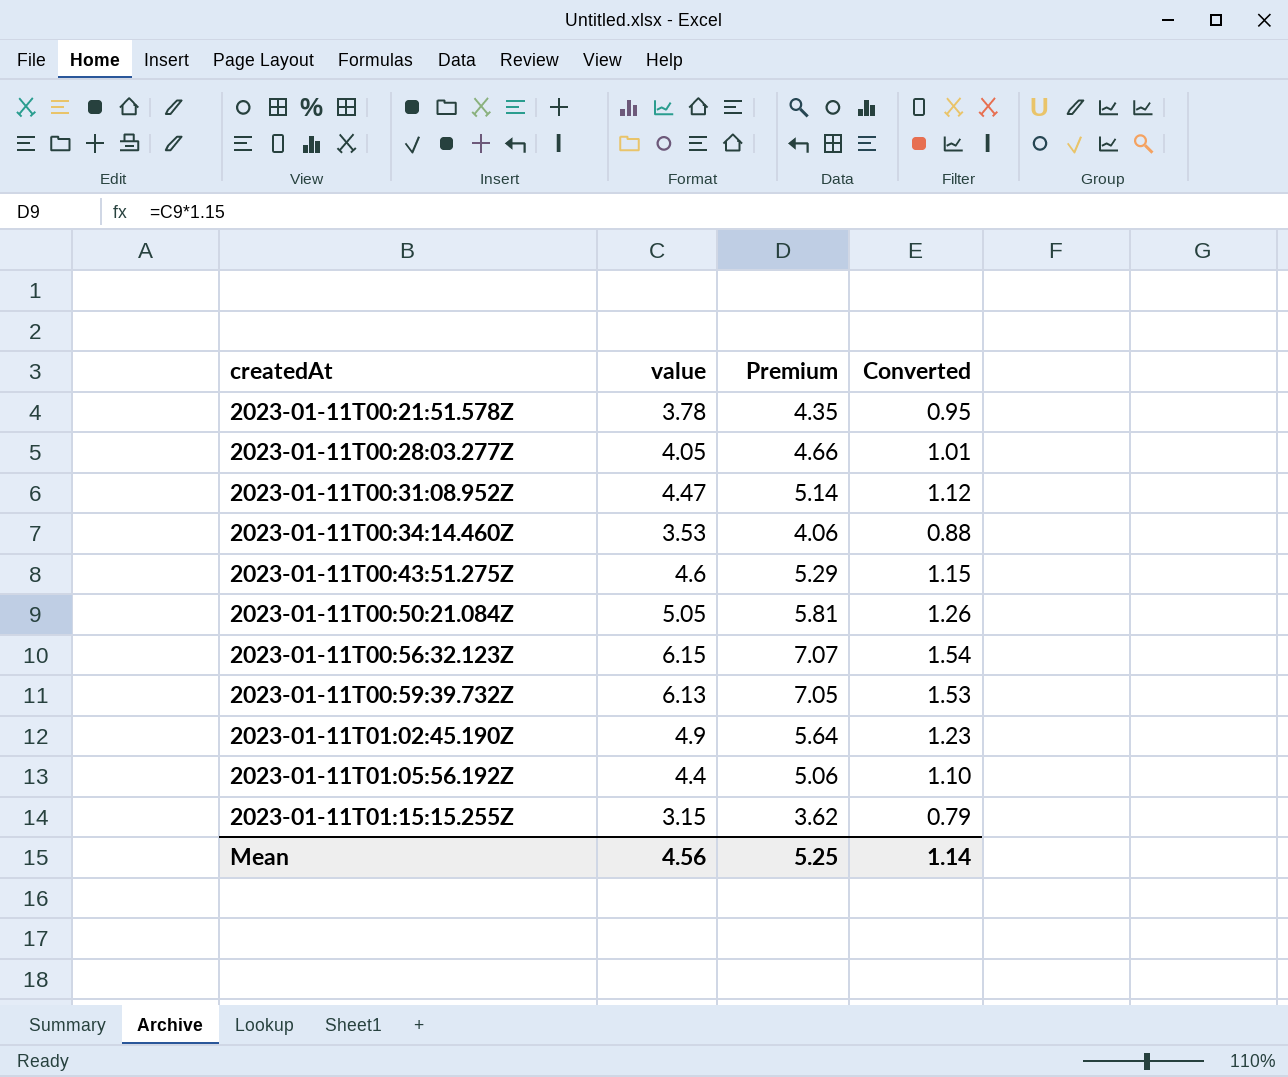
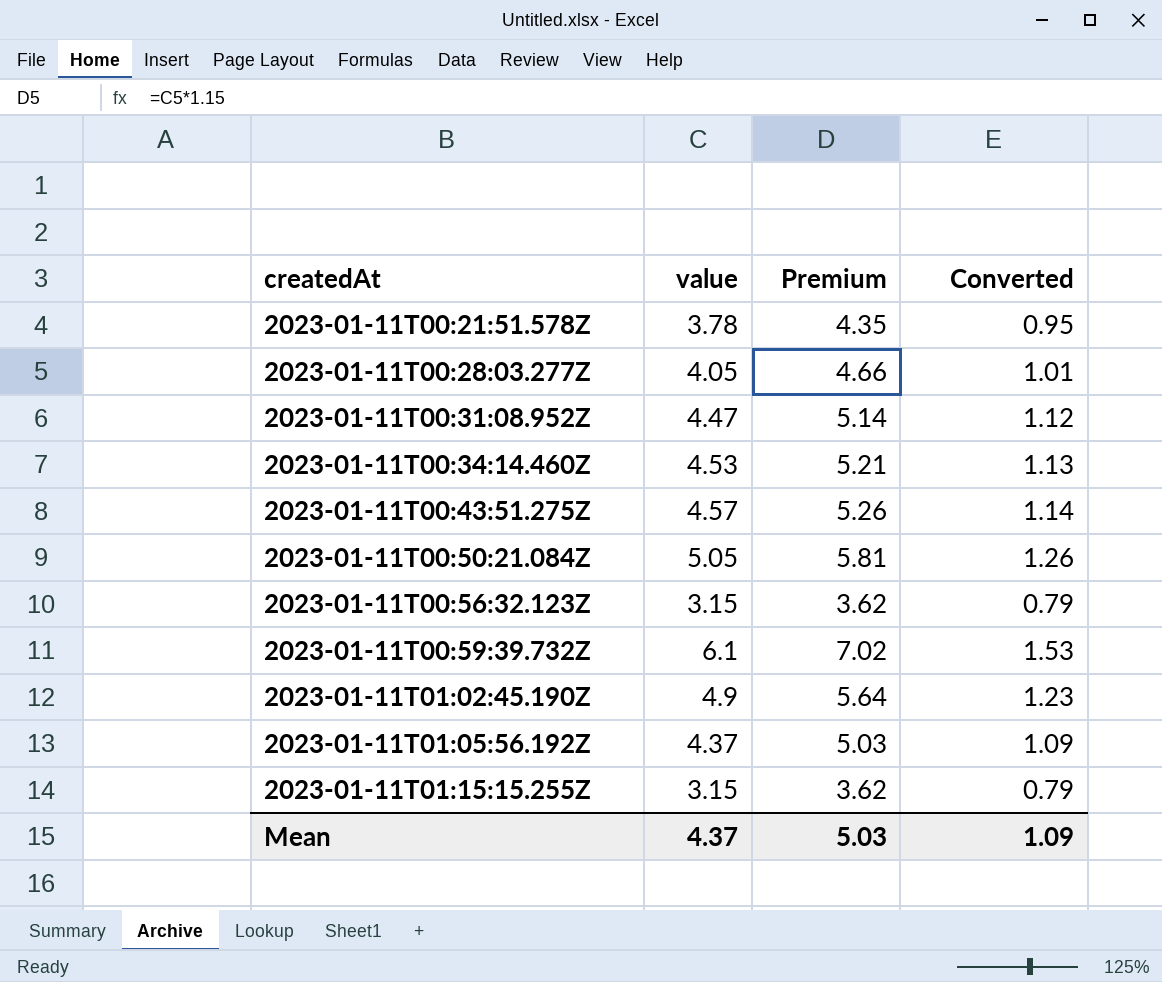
2023-01-11T00:34:14.460Z | value: 3.53 -> 4.53
2023-01-11T00:34:14.460Z | Premium: 4.06 -> 5.21
2023-01-11T00:34:14.460Z | Converted: 0.88 -> 1.13
2023-01-11T00:43:51.275Z | value: 4.6 -> 4.57
2023-01-11T00:43:51.275Z | Premium: 5.29 -> 5.26
2023-01-11T00:43:51.275Z | Converted: 1.15 -> 1.14
2023-01-11T00:56:32.123Z | value: 6.15 -> 3.15
2023-01-11T00:56:32.123Z | Premium: 7.07 -> 3.62
2023-01-11T00:56:32.123Z | Converted: 1.54 -> 0.79
2023-01-11T00:59:39.732Z | value: 6.13 -> 6.1
2023-01-11T00:59:39.732Z | Premium: 7.05 -> 7.02
2023-01-11T01:05:56.192Z | value: 4.4 -> 4.37
2023-01-11T01:05:56.192Z | Premium: 5.06 -> 5.03
2023-01-11T01:05:56.192Z | Converted: 1.10 -> 1.09
Mean | value: 4.56 -> 4.37
Mean | Premium: 5.25 -> 5.03
Mean | Converted: 1.14 -> 1.09

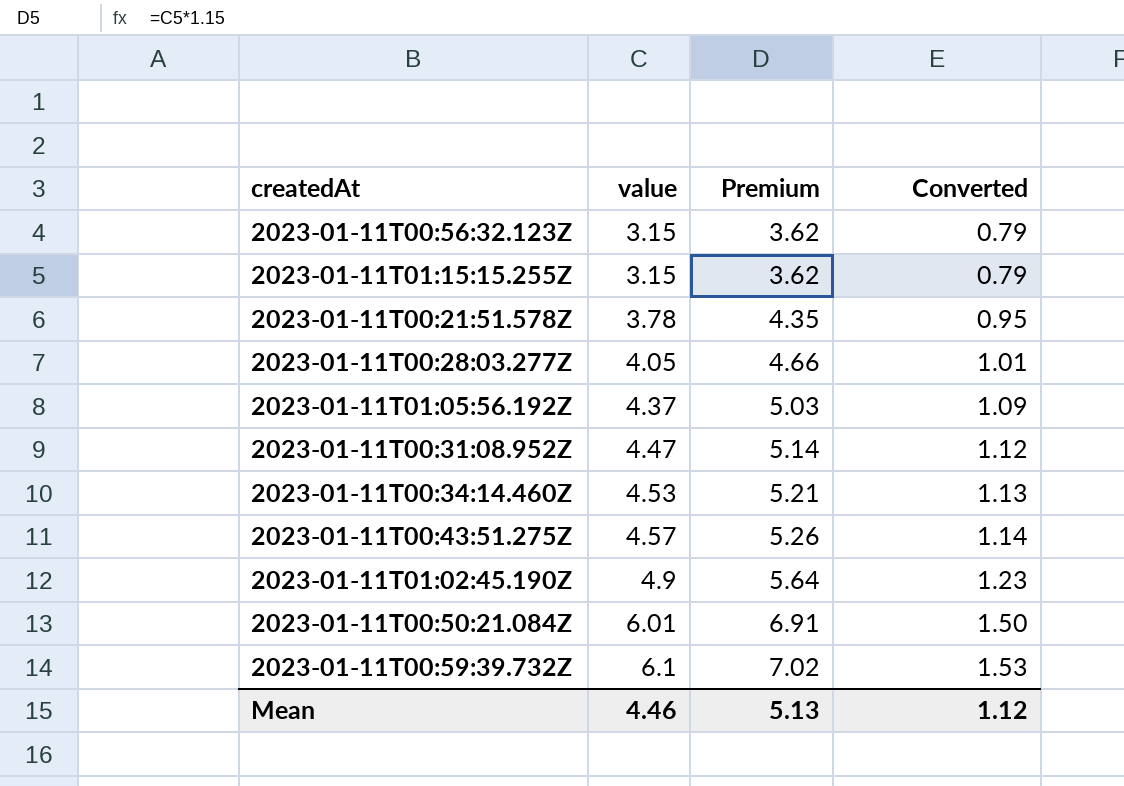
row order: createdAt ascending -> value ascending
2023-01-11T00:50:21.084Z | value: 5.05 -> 6.01
2023-01-11T00:50:21.084Z | Premium: 5.81 -> 6.91
2023-01-11T00:50:21.084Z | Converted: 1.26 -> 1.50
Mean | value: 4.37 -> 4.46
Mean | Premium: 5.03 -> 5.13
Mean | Converted: 1.09 -> 1.12

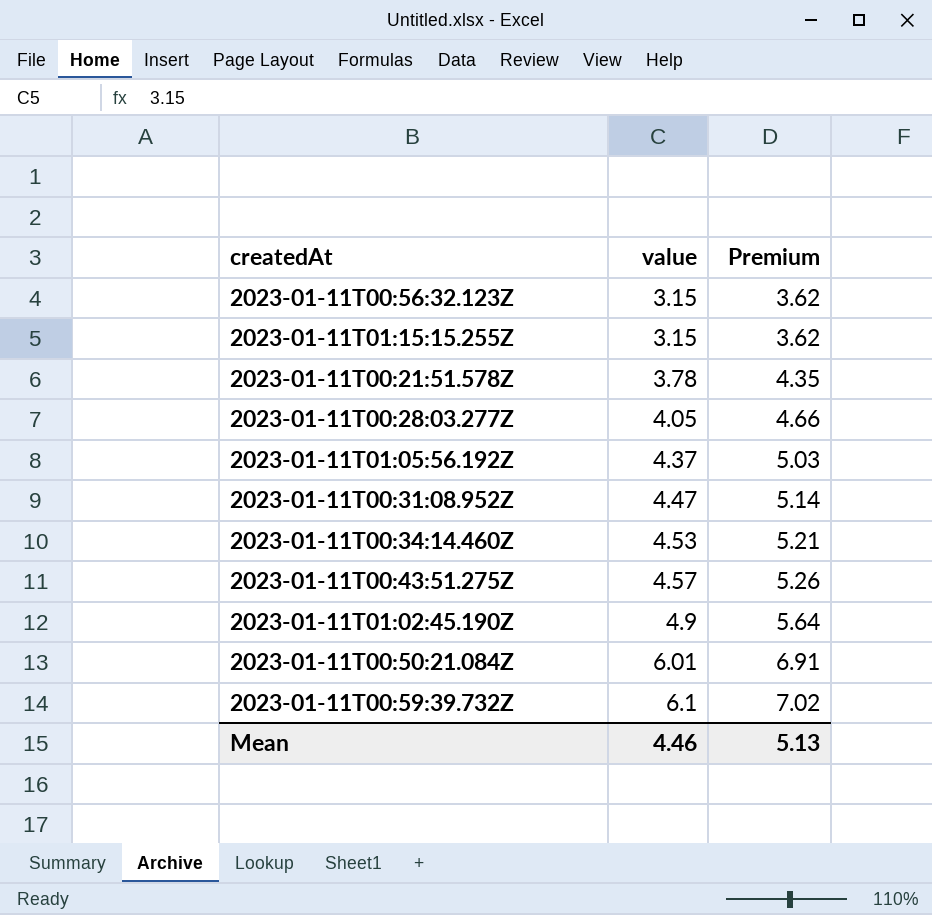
column Converted | formula: [value] * 0.25 -> none

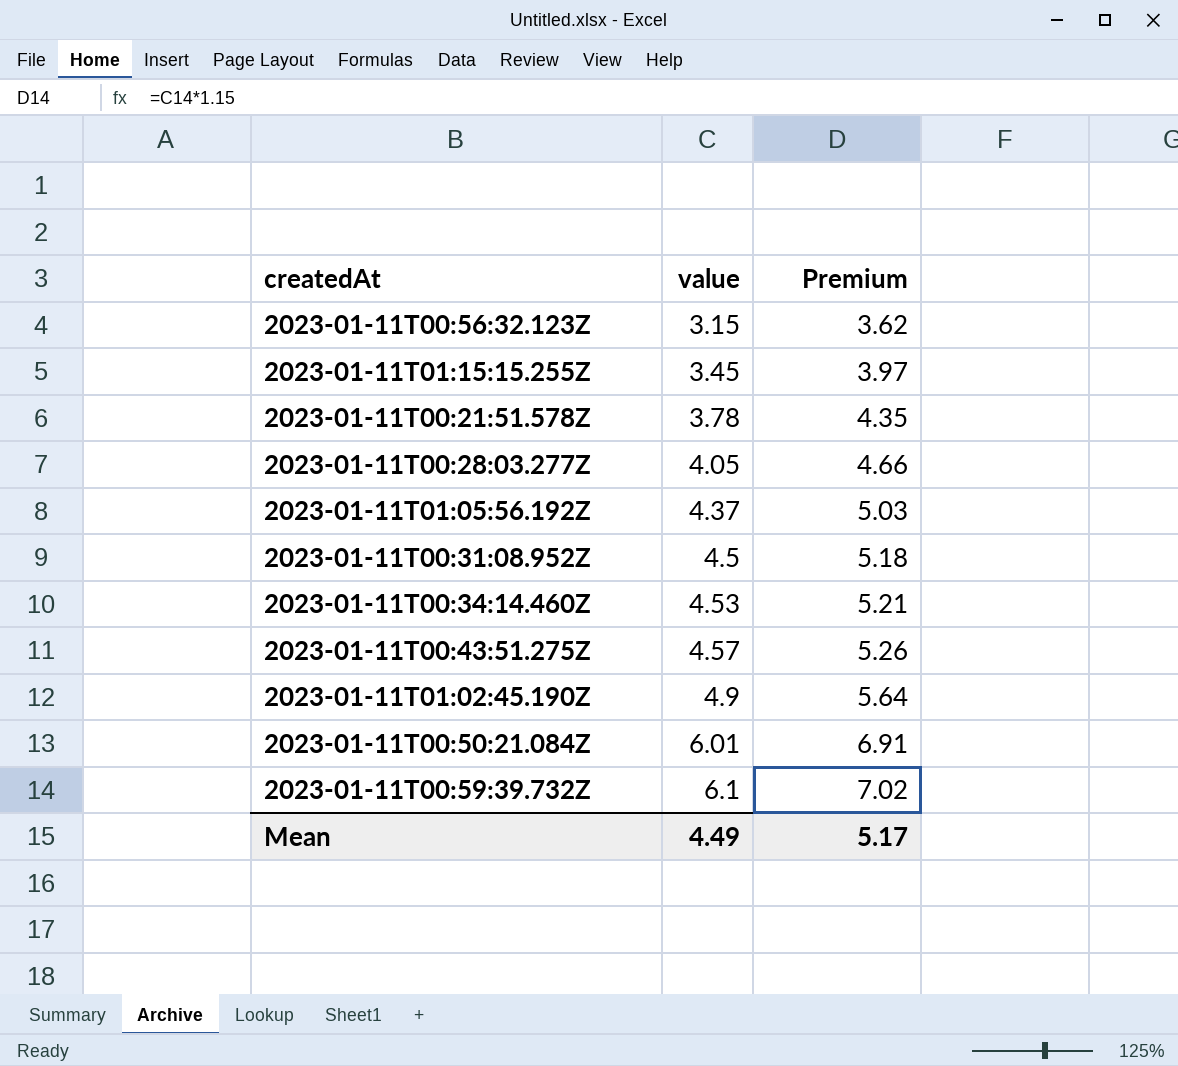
2023-01-11T01:15:15.255Z | value: 3.15 -> 3.45
2023-01-11T01:15:15.255Z | Premium: 3.62 -> 3.97
2023-01-11T00:31:08.952Z | value: 4.47 -> 4.5
2023-01-11T00:31:08.952Z | Premium: 5.14 -> 5.18
Mean | value: 4.46 -> 4.49
Mean | Premium: 5.13 -> 5.17

